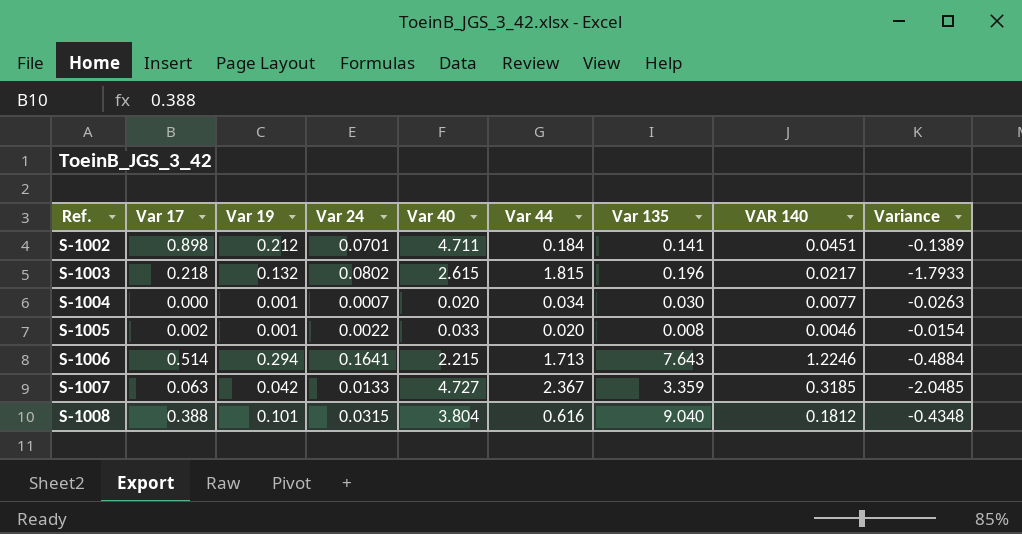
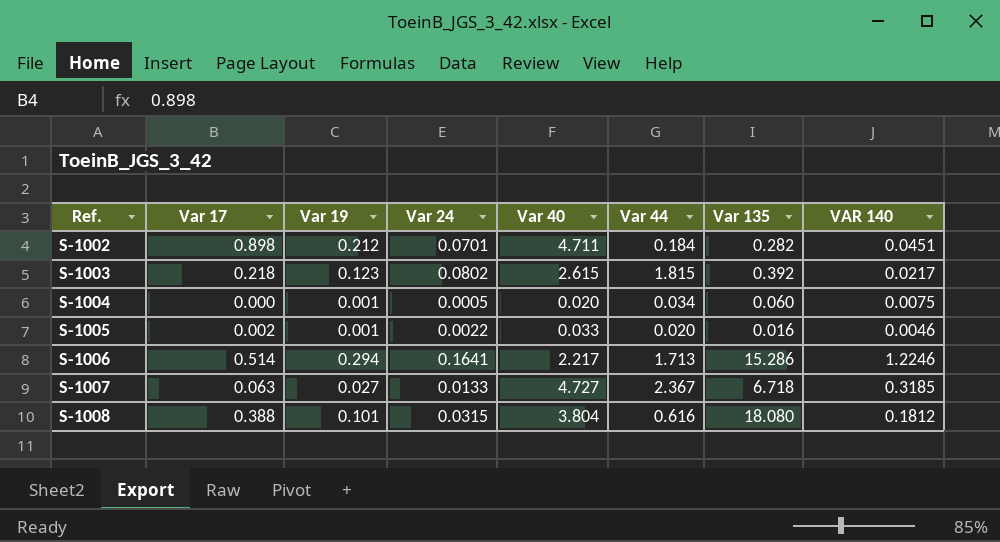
column Variance | formula: [VAR 140] - [Var 44] -> none
S-1002 | Var 135: 0.141 -> 0.282
S-1003 | Var 19: 0.132 -> 0.123
S-1003 | Var 135: 0.196 -> 0.392
S-1004 | Var 24: 0.0007 -> 0.0005
S-1004 | Var 135: 0.030 -> 0.060
S-1004 | VAR 140: 0.0077 -> 0.0075
S-1005 | Var 135: 0.008 -> 0.016
S-1006 | Var 40: 2.215 -> 2.217
S-1006 | Var 135: 7.643 -> 15.286
S-1007 | Var 19: 0.042 -> 0.027
S-1007 | Var 135: 3.359 -> 6.718
S-1008 | Var 135: 9.040 -> 18.080

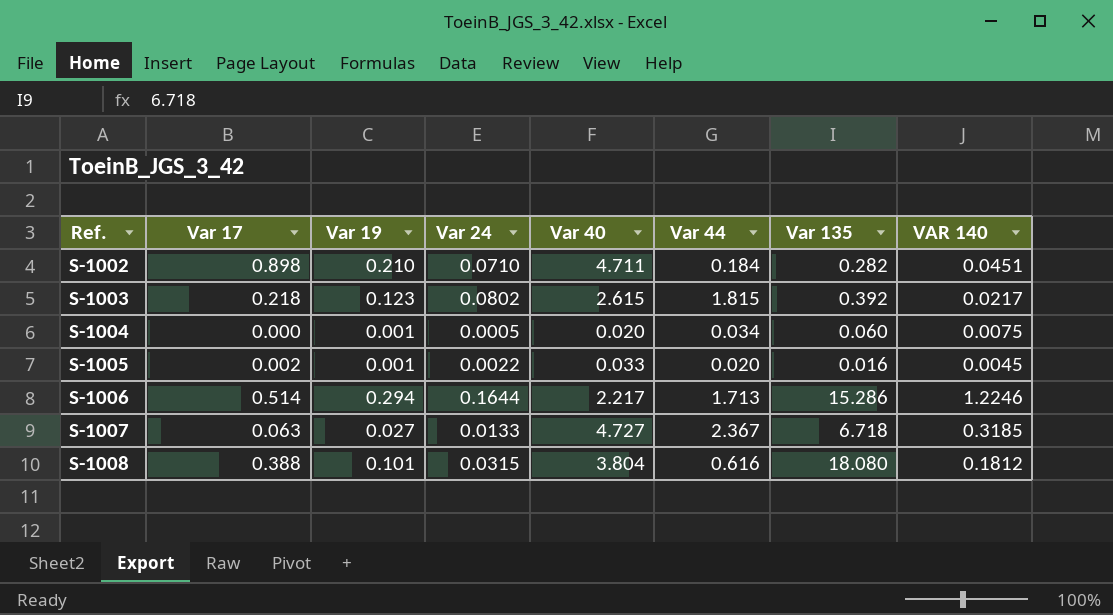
S-1002 | Var 19: 0.212 -> 0.210
S-1002 | Var 24: 0.0701 -> 0.0710
S-1005 | VAR 140: 0.0046 -> 0.0045
S-1006 | Var 24: 0.1641 -> 0.1644

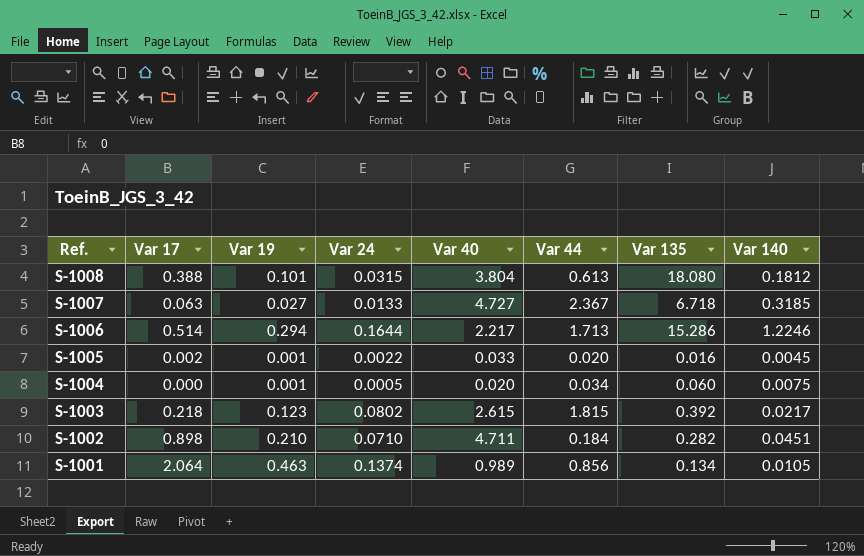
row order: Ref. ascending -> Ref. descending
column name: VAR 140 -> Var 140
S-1008 | Var 44: 0.616 -> 0.613
row S-1001: none -> 2.064 | 0.463 | 0.1374 | 0.989 | 0.856 | 0.134 | 0.0105

